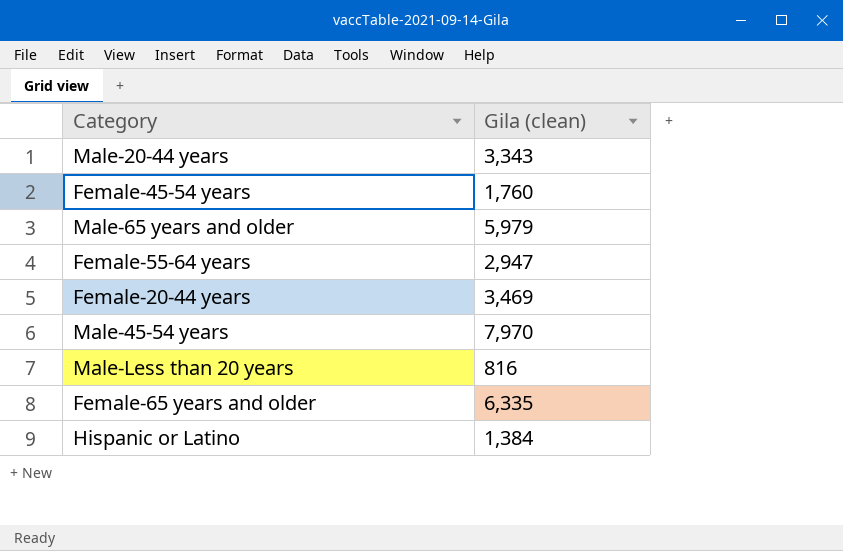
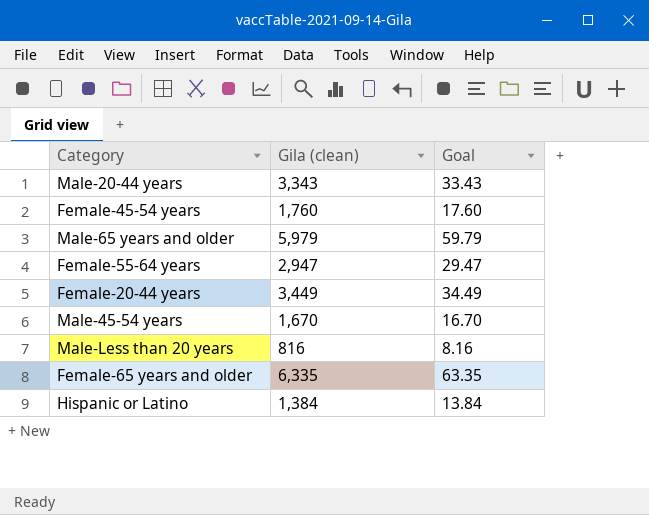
column Goal | formula: none -> [Gila (clean)] * 0.01
Female-20-44 years | Gila (clean): 3,469 -> 3,449
Male-45-54 years | Gila (clean): 7,970 -> 1,670

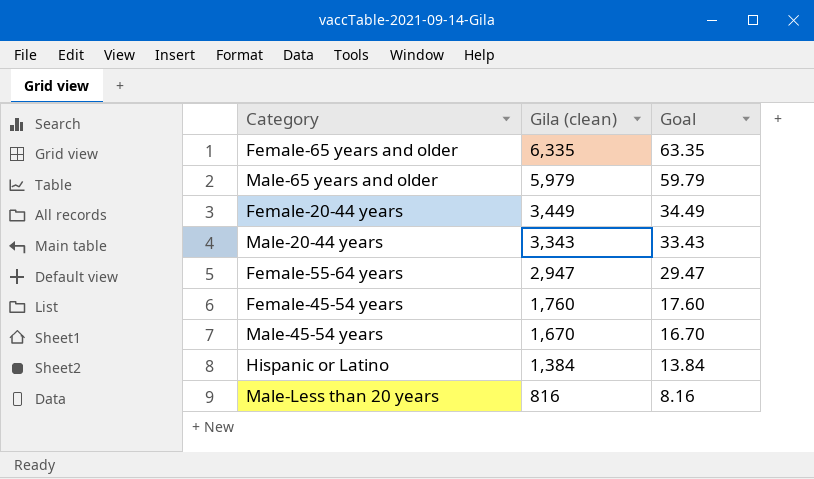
row order: none -> Gila (clean) descending

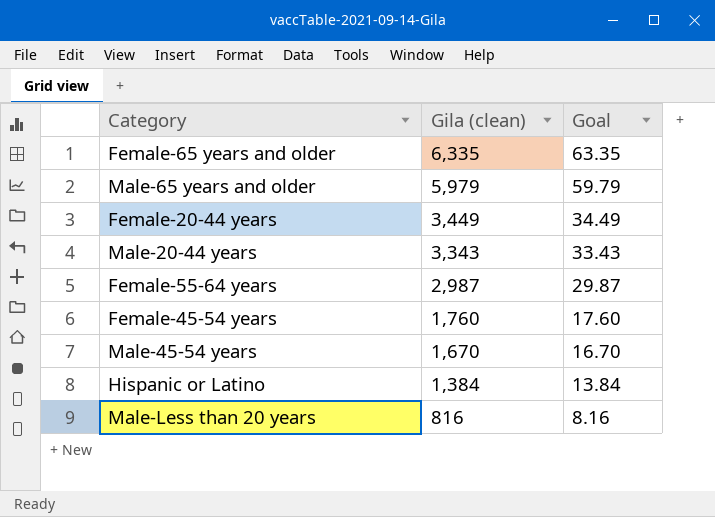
Female-55-64 years | Gila (clean): 2,947 -> 2,987
Female-55-64 years | Goal: 29.47 -> 29.87

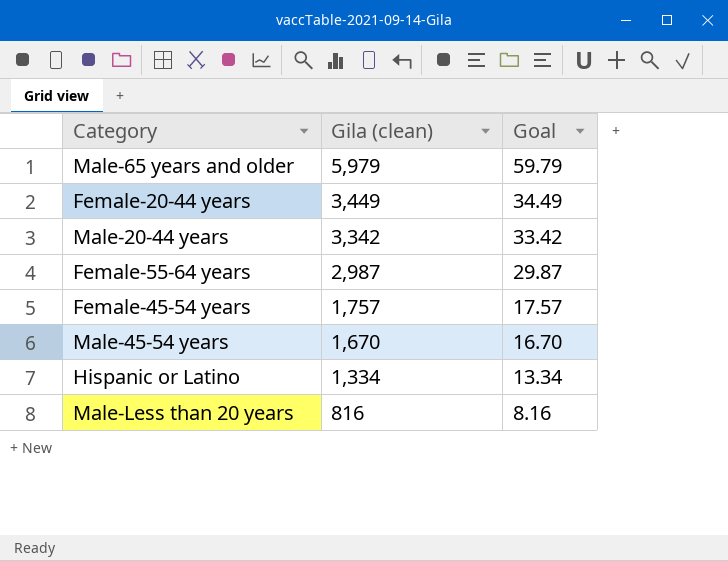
row Female-65 years and older: 6,335 | 63.35 -> none
Male-20-44 years | Gila (clean): 3,343 -> 3,342
Male-20-44 years | Goal: 33.43 -> 33.42
Female-45-54 years | Gila (clean): 1,760 -> 1,757
Female-45-54 years | Goal: 17.60 -> 17.57
Hispanic or Latino | Gila (clean): 1,384 -> 1,334
Hispanic or Latino | Goal: 13.84 -> 13.34

